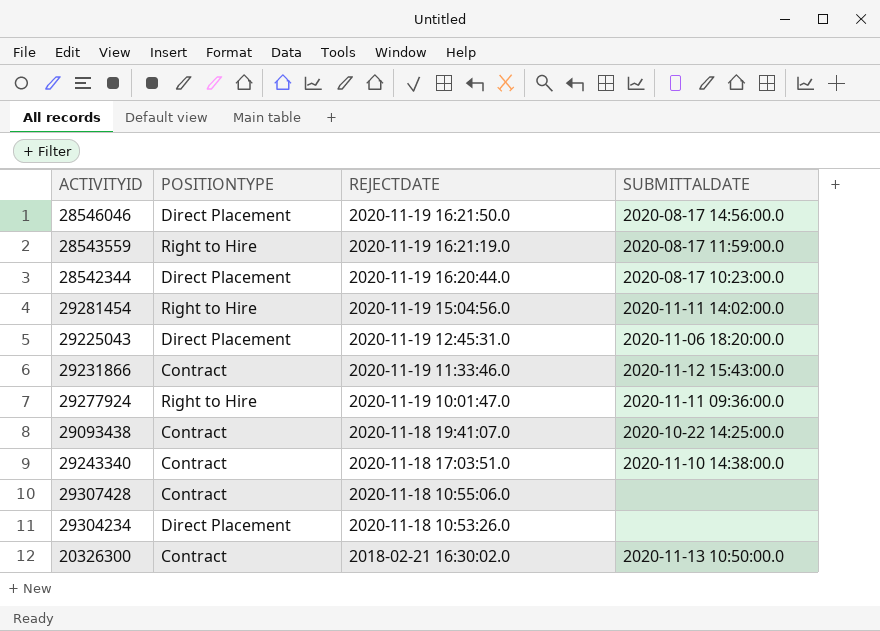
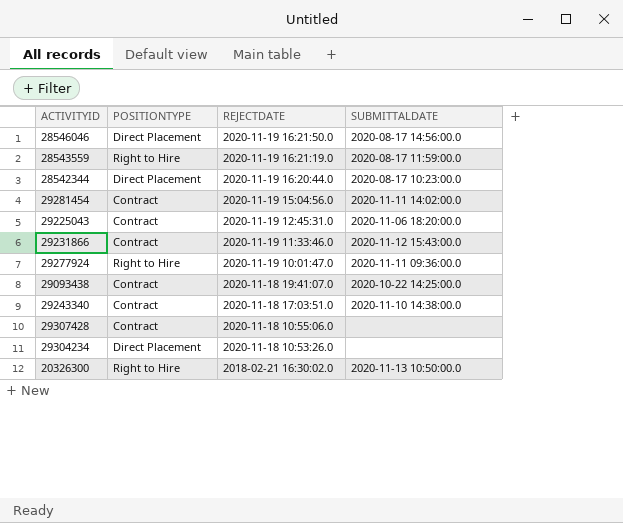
29281454 | POSITIONTYPE: Right to Hire -> Contract
29225043 | POSITIONTYPE: Direct Placement -> Contract
20326300 | POSITIONTYPE: Contract -> Right to Hire

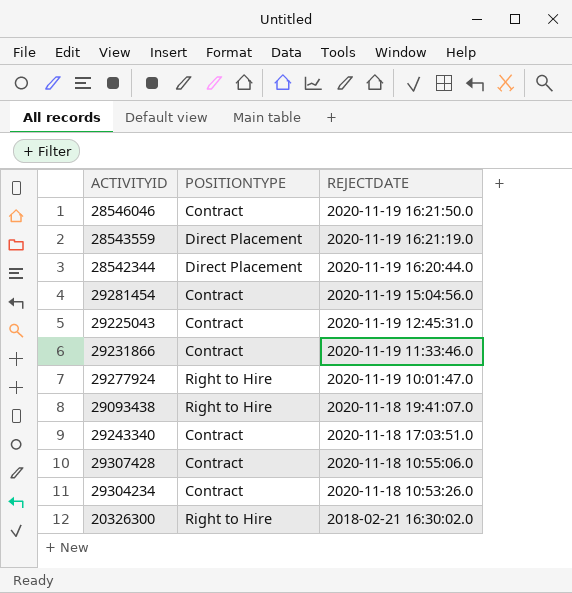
column SUBMITTALDATE | position: 4 -> none
28546046 | POSITIONTYPE: Direct Placement -> Contract
28543559 | POSITIONTYPE: Right to Hire -> Direct Placement
29093438 | POSITIONTYPE: Contract -> Right to Hire
29304234 | POSITIONTYPE: Direct Placement -> Contract

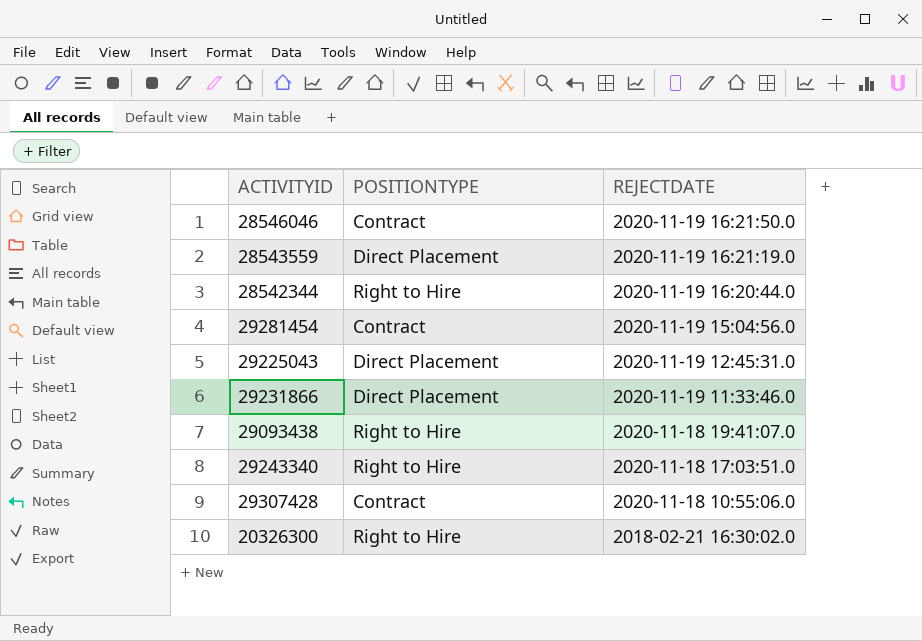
row 29277924: Right to Hire | 2020-11-19 10:01:47.0 -> none
row 29304234: Contract | 2020-11-18 10:53:26.0 -> none
28542344 | POSITIONTYPE: Direct Placement -> Right to Hire
29225043 | POSITIONTYPE: Contract -> Direct Placement
29231866 | POSITIONTYPE: Contract -> Direct Placement
29243340 | POSITIONTYPE: Contract -> Right to Hire

